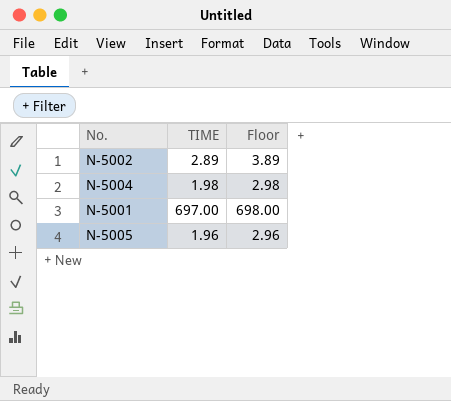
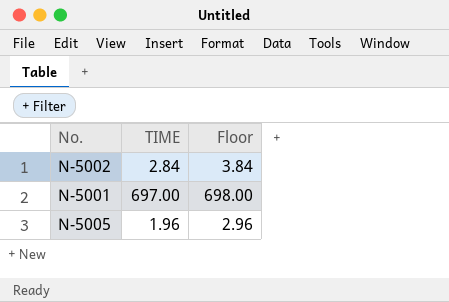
row N-5004: 1.98 | 2.98 -> none
N-5002 | TIME: 2.89 -> 2.84
N-5002 | Floor: 3.89 -> 3.84

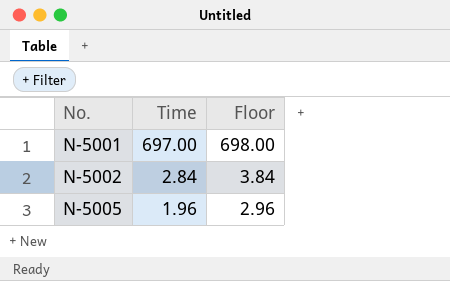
row order: none -> No. ascending
column name: TIME -> Time

